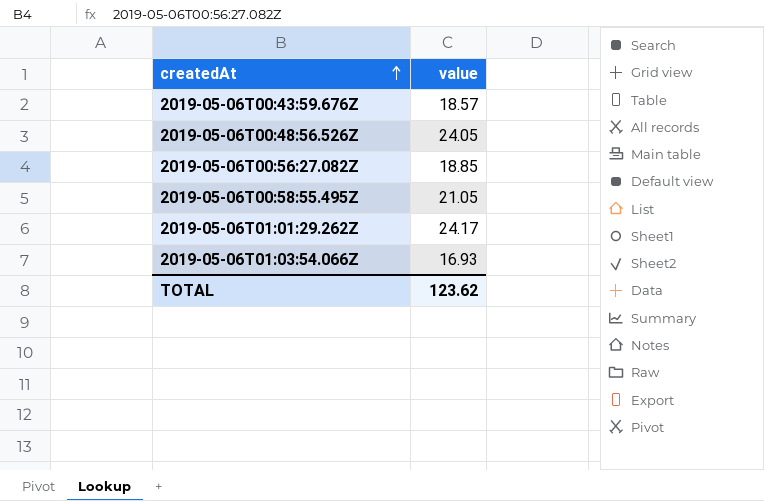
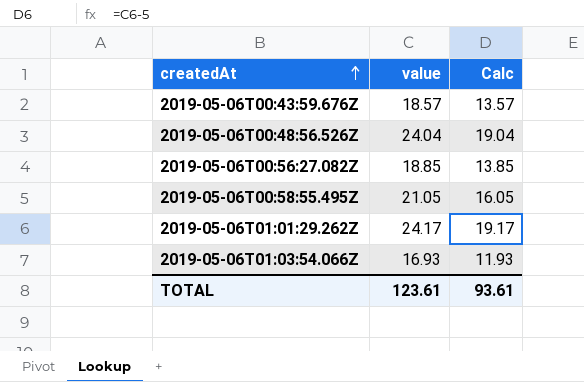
column Calc | formula: none -> [value] - 5
2019-05-06T00:48:56.526Z | value: 24.05 -> 24.04
TOTAL | value: 123.62 -> 123.61

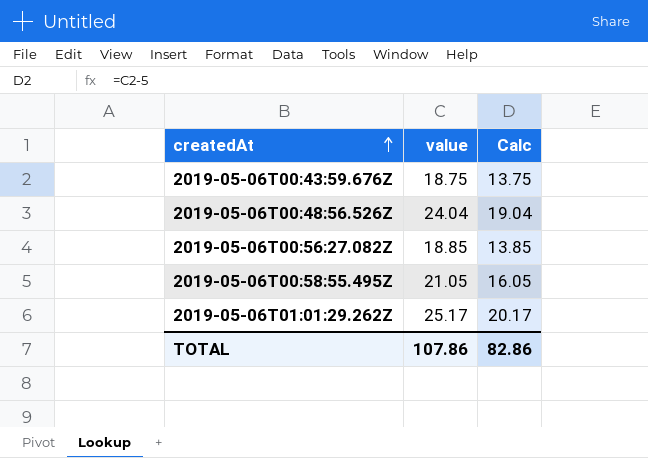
row 2019-05-06T01:03:54.066Z: 16.93 | 11.93 -> none
2019-05-06T00:43:59.676Z | value: 18.57 -> 18.75
2019-05-06T00:43:59.676Z | Calc: 13.57 -> 13.75
2019-05-06T01:01:29.262Z | value: 24.17 -> 25.17
2019-05-06T01:01:29.262Z | Calc: 19.17 -> 20.17
TOTAL | value: 123.61 -> 107.86
TOTAL | Calc: 93.61 -> 82.86

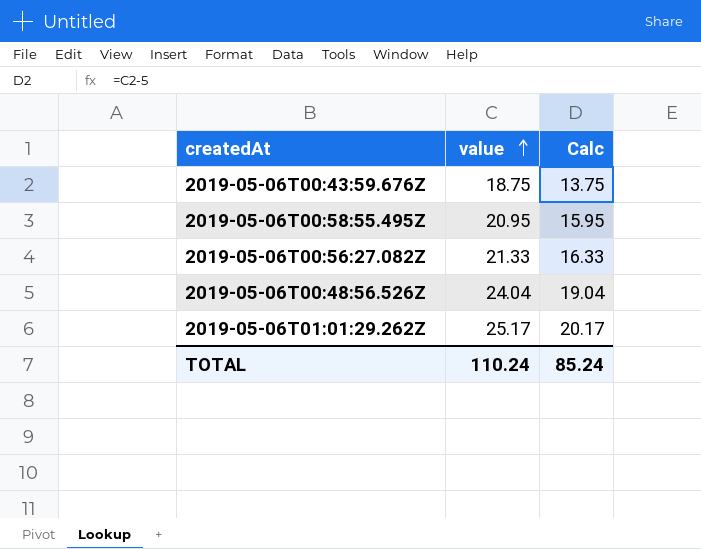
row order: createdAt ascending -> value ascending
2019-05-06T00:58:55.495Z | value: 21.05 -> 20.95
2019-05-06T00:58:55.495Z | Calc: 16.05 -> 15.95
2019-05-06T00:56:27.082Z | value: 18.85 -> 21.33
2019-05-06T00:56:27.082Z | Calc: 13.85 -> 16.33
TOTAL | value: 107.86 -> 110.24
TOTAL | Calc: 82.86 -> 85.24

